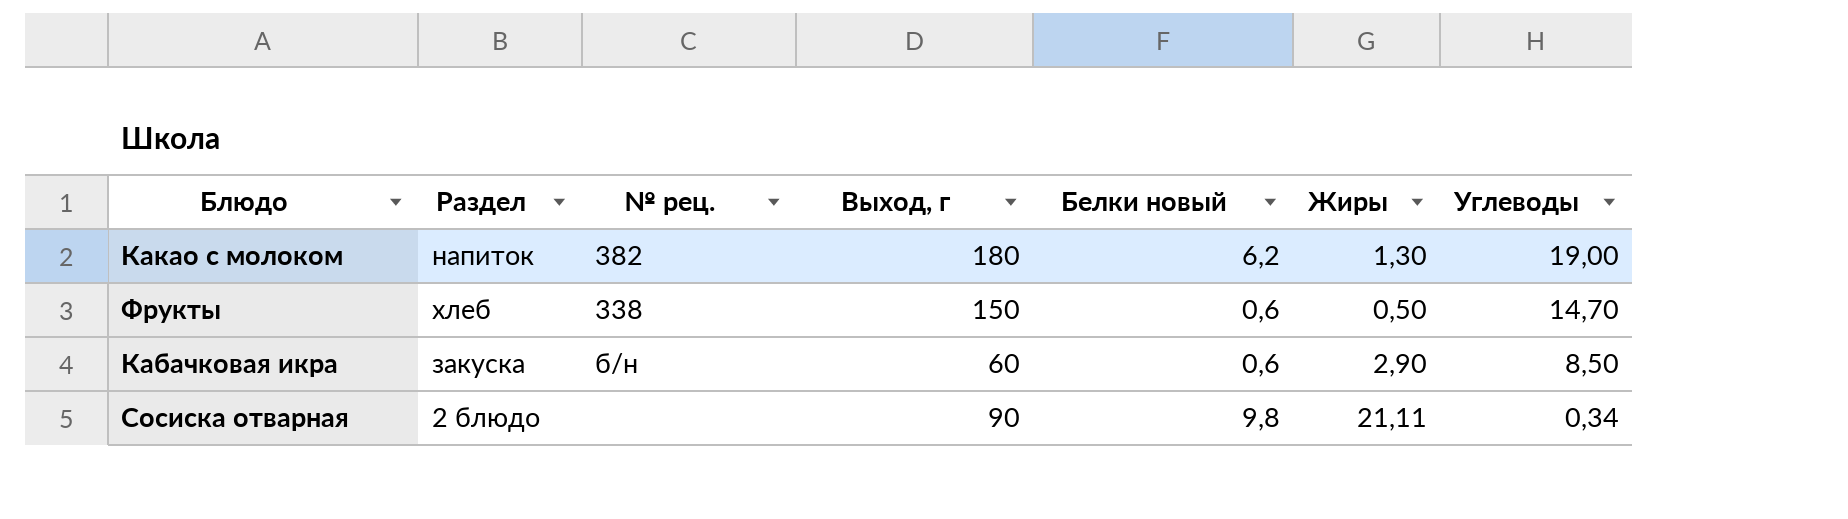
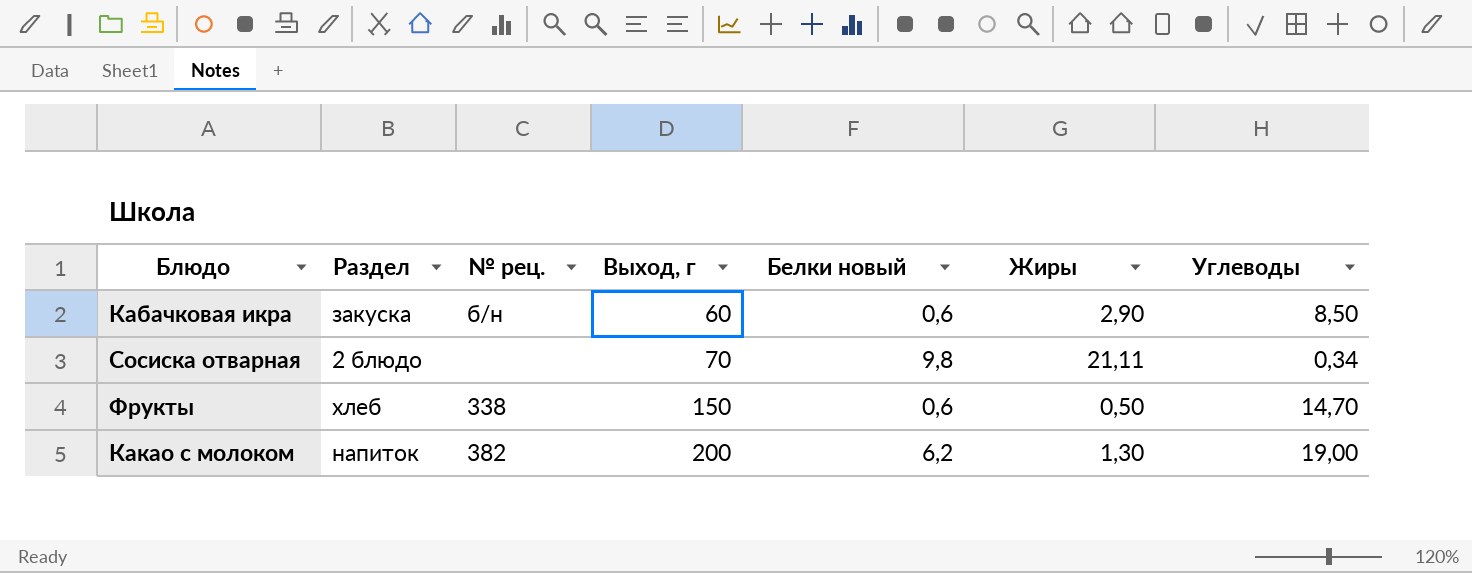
row order: Углеводы descending -> Выход, г ascending
Сосиска отварная | Выход, г: 90 -> 70
Какао с молоком | Выход, г: 180 -> 200

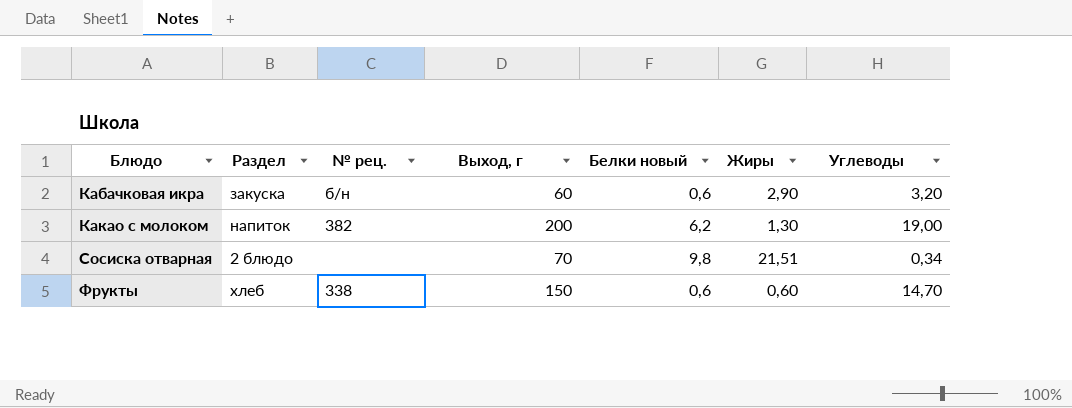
row order: Выход, г ascending -> Блюдо ascending
Кабачковая икра | Углеводы: 8,50 -> 3,20
Сосиска отварная | Жиры: 21,11 -> 21,51
Фрукты | Жиры: 0,50 -> 0,60

